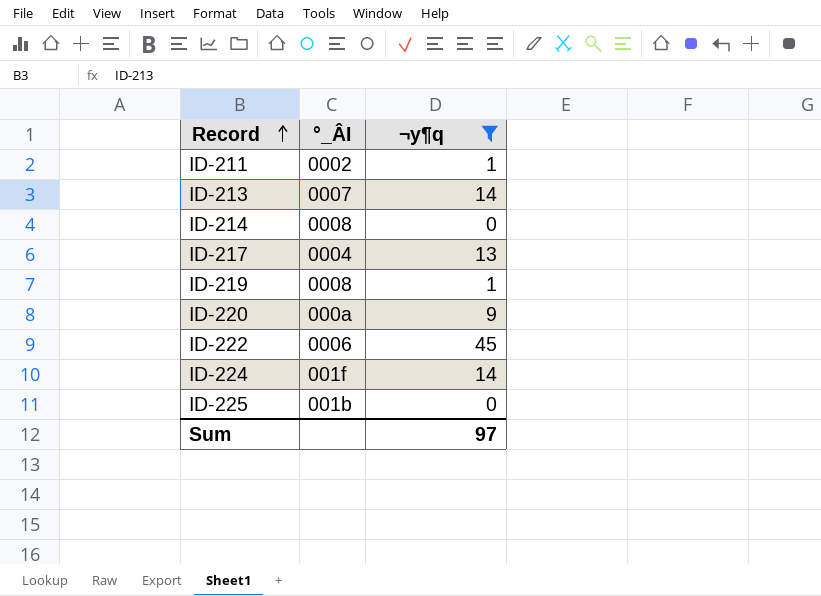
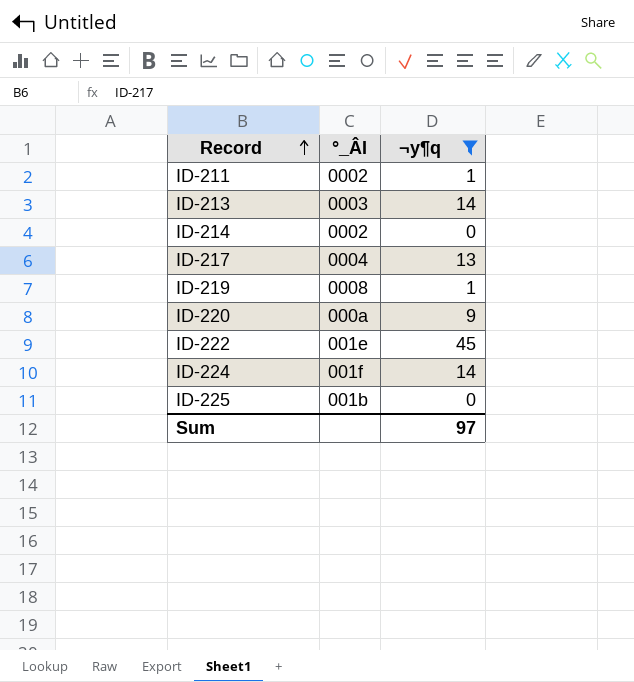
ID-213 | °_ÂI: 0007 -> 0003
ID-214 | °_ÂI: 0008 -> 0002
ID-222 | °_ÂI: 0006 -> 001e

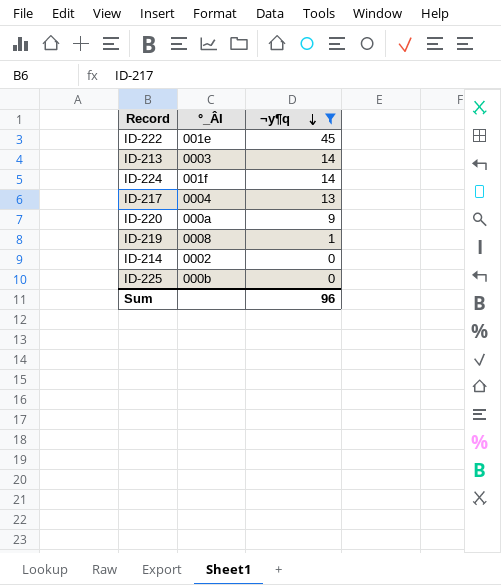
row order: Record ascending -> ¬y¶q descending
row ID-211: 0002 | 1 -> none
ID-225 | °_ÂI: 001b -> 000b
Sum | ¬y¶q: 97 -> 96

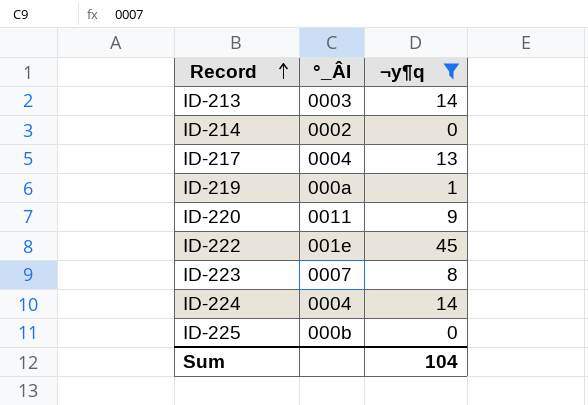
row order: ¬y¶q descending -> Record ascending
ID-219 | °_ÂI: 0008 -> 000a
ID-220 | °_ÂI: 000a -> 0011
row ID-223: none -> 0007 | 8
ID-224 | °_ÂI: 001f -> 0004
Sum | ¬y¶q: 96 -> 104

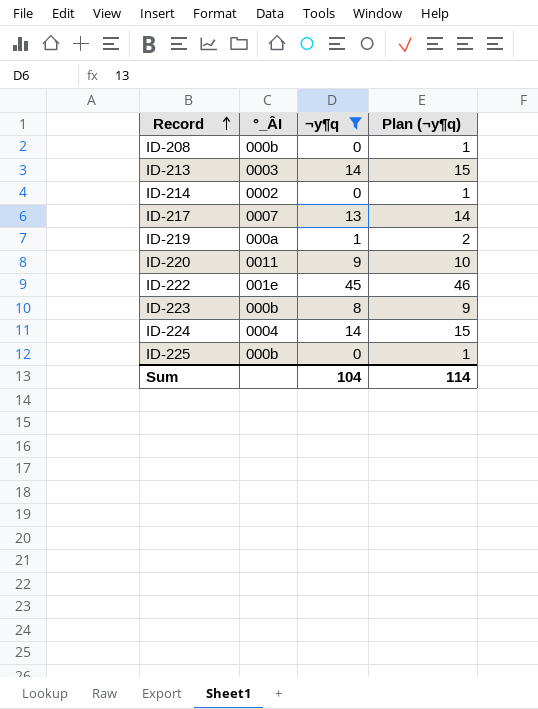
column Plan (¬y¶q) | formula: none -> [¬y¶q] + 1
row ID-208: none -> 000b | 0 | 1
ID-217 | °_ÂI: 0004 -> 0007
ID-223 | °_ÂI: 0007 -> 000b

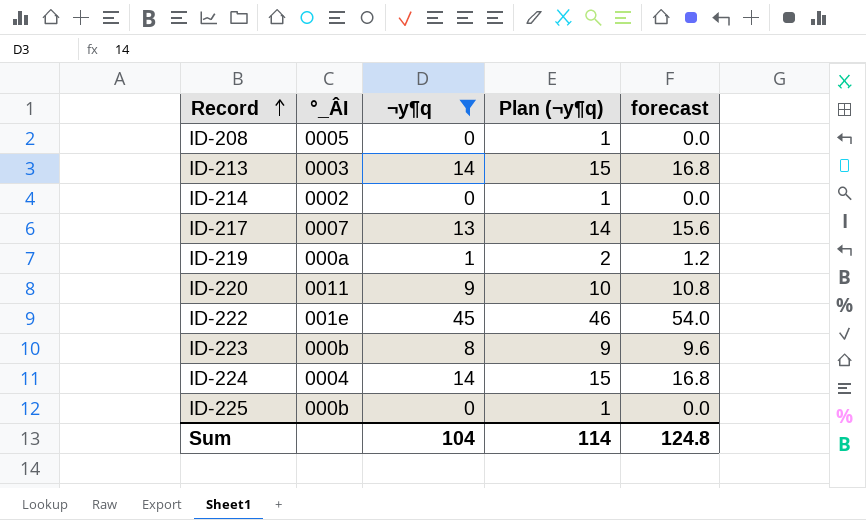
column forecast | formula: none -> [¬y¶q] * 1.2
ID-208 | °_ÂI: 000b -> 0005

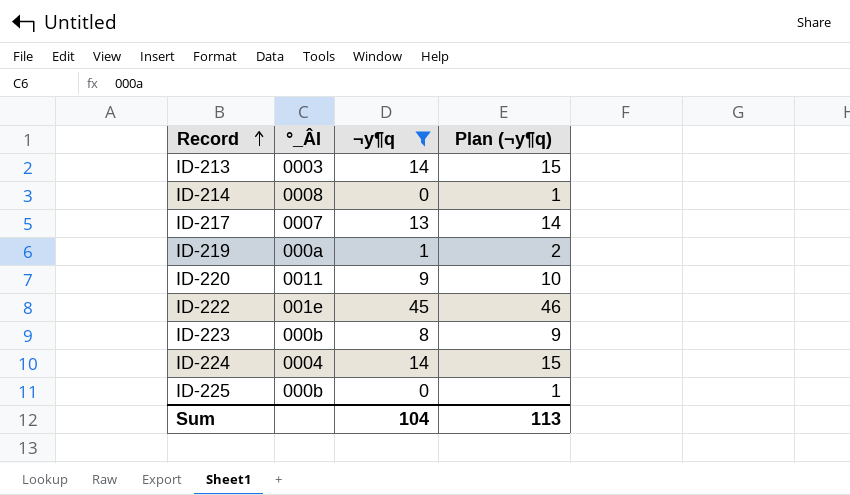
column forecast | formula: [¬y¶q] * 1.2 -> none
row ID-208: 0005 | 0 | 1 | 0.0 -> none
ID-214 | °_ÂI: 0002 -> 0008
Sum | Plan (¬y¶q): 114 -> 113

